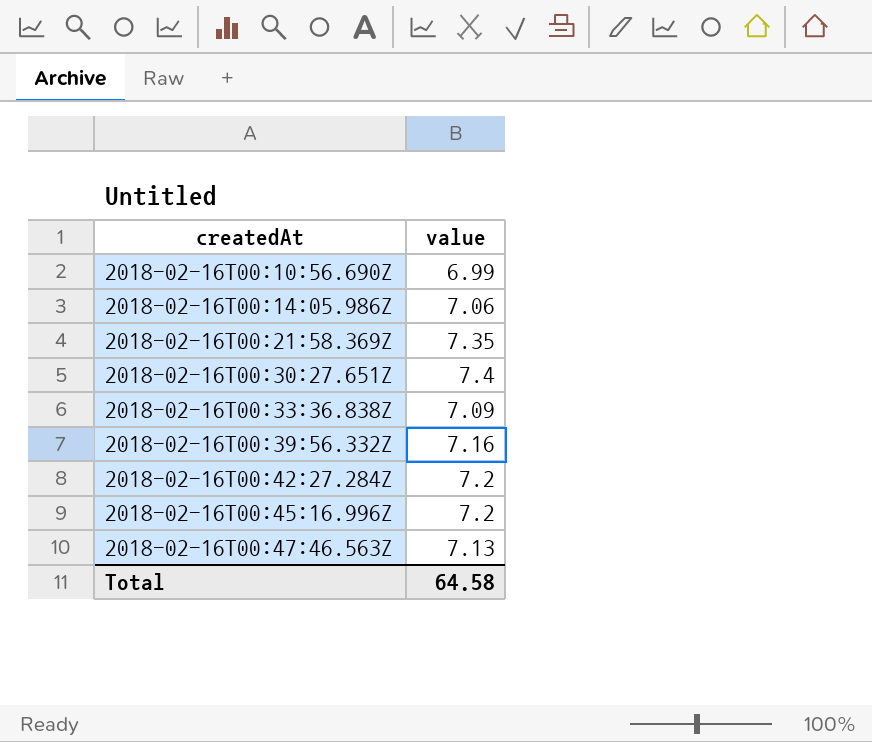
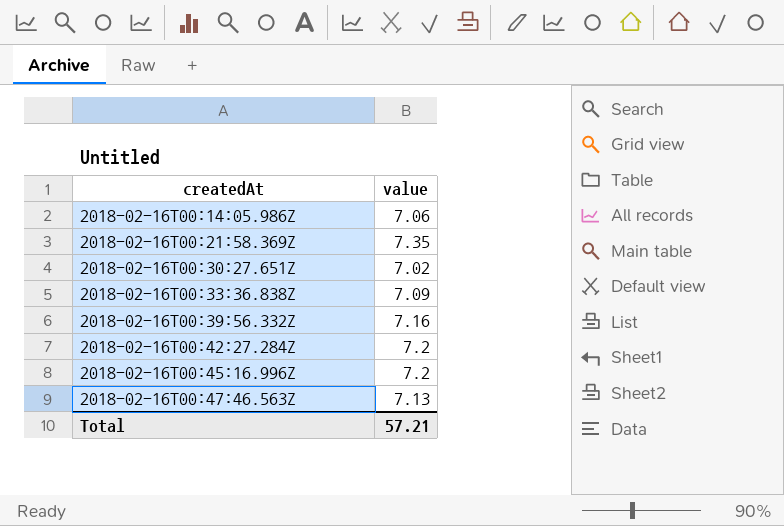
row 2018-02-16T00:10:56.690Z: 6.99 -> none
2018-02-16T00:30:27.651Z | value: 7.4 -> 7.02
Total | value: 64.58 -> 57.21

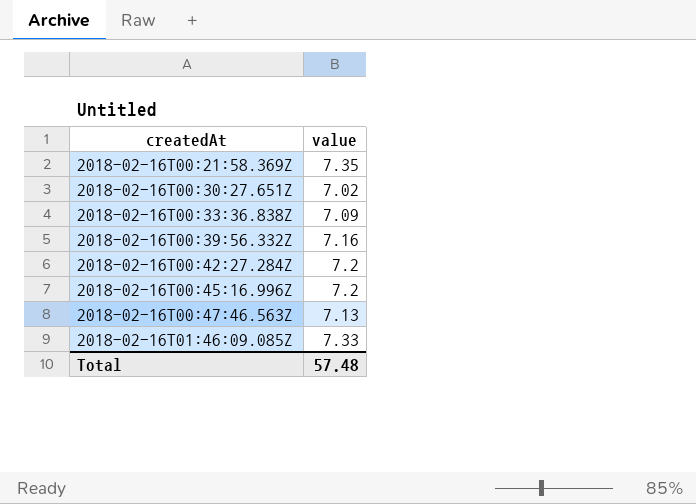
row 2018-02-16T00:14:05.986Z: 7.06 -> none
row 2018-02-16T01:46:09.085Z: none -> 7.33
Total | value: 57.21 -> 57.48

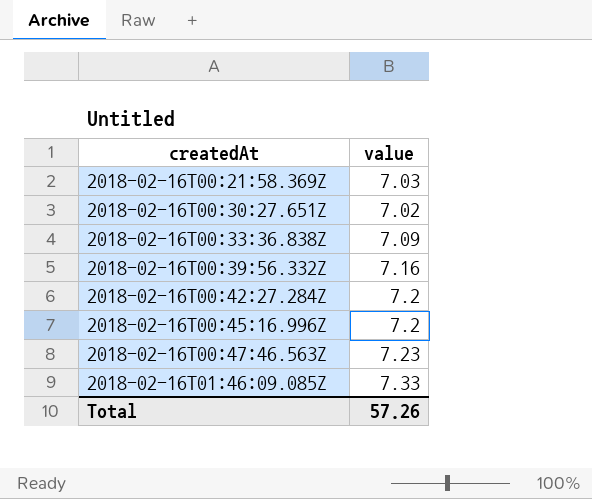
2018-02-16T00:21:58.369Z | value: 7.35 -> 7.03
2018-02-16T00:47:46.563Z | value: 7.13 -> 7.23
Total | value: 57.48 -> 57.26

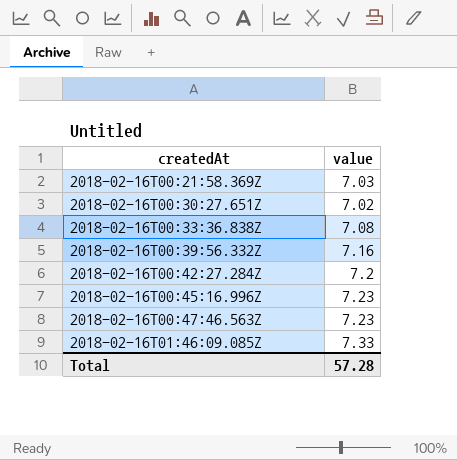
2018-02-16T00:33:36.838Z | value: 7.09 -> 7.08
2018-02-16T00:45:16.996Z | value: 7.2 -> 7.23
Total | value: 57.26 -> 57.28

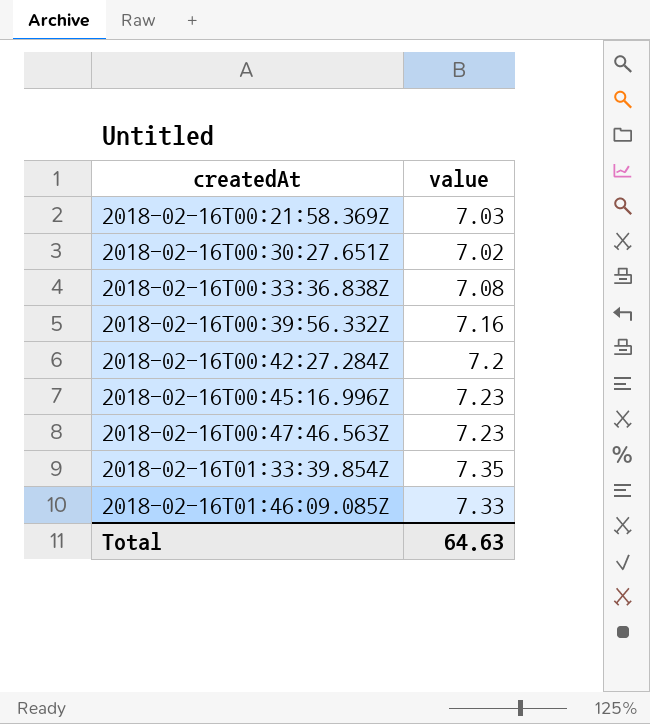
row 2018-02-16T01:33:39.854Z: none -> 7.35
Total | value: 57.28 -> 64.63

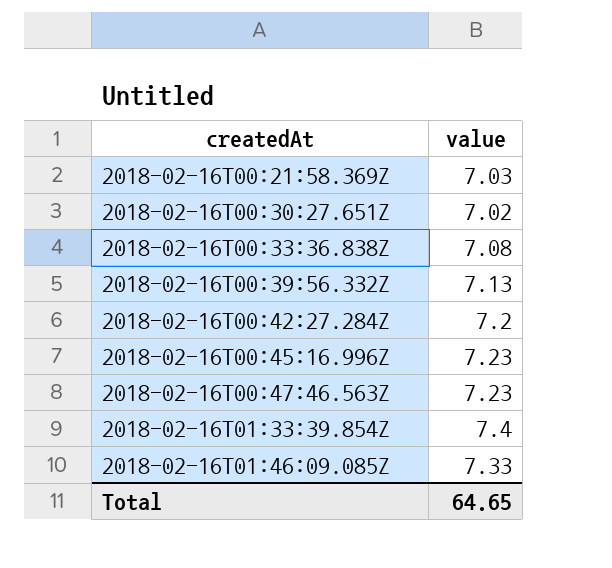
2018-02-16T00:39:56.332Z | value: 7.16 -> 7.13
2018-02-16T01:33:39.854Z | value: 7.35 -> 7.4
Total | value: 64.63 -> 64.65

